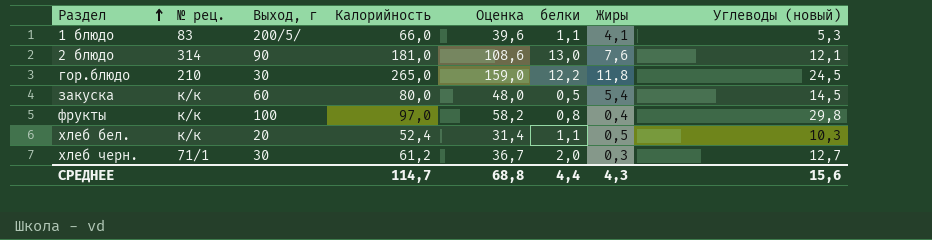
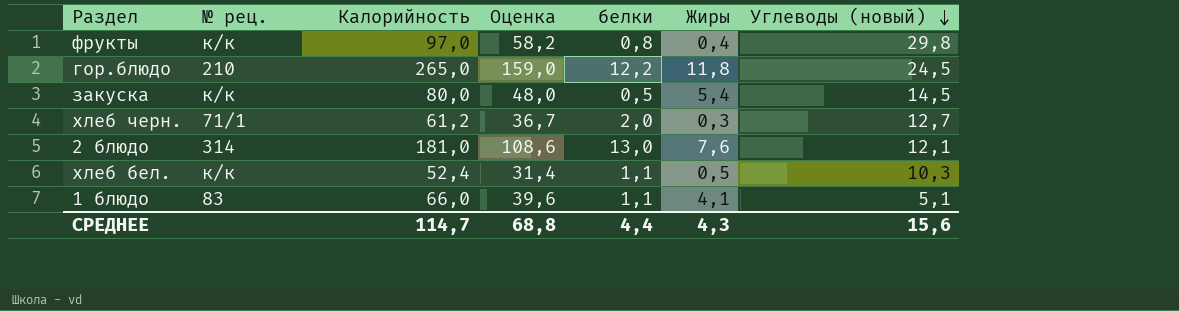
row order: Раздел ascending -> Углеводы (новый) descending
column Выход, г | position: 3 -> none
1 блюдо | Углеводы (новый): 5,3 -> 5,1

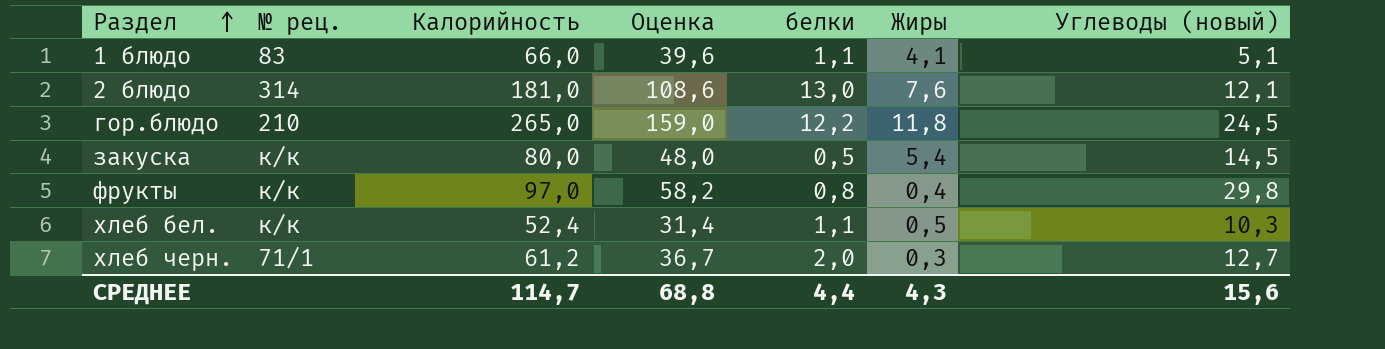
row order: Углеводы (новый) descending -> Раздел ascending

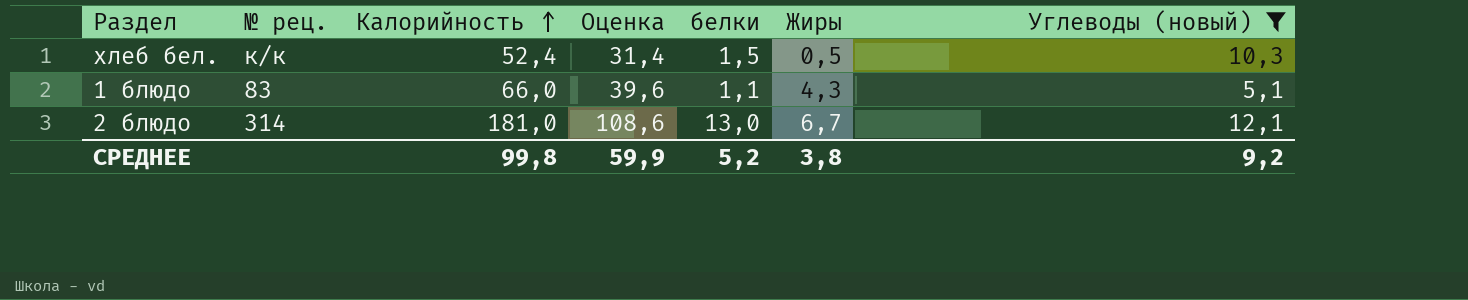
filter: none -> Углеводы (новый) <= 12,1
row order: Раздел ascending -> Калорийность ascending
хлеб бел. | белки: 1,1 -> 1,5
1 блюдо | Жиры: 4,1 -> 4,3
2 блюдо | Жиры: 7,6 -> 6,7
СРЕДНЕЕ | Калорийность: 114,7 -> 99,8
СРЕДНЕЕ | Оценка: 68,8 -> 59,9
СРЕДНЕЕ | белки: 4,4 -> 5,2
СРЕДНЕЕ | Жиры: 4,3 -> 3,8
СРЕДНЕЕ | Углеводы (новый): 15,6 -> 9,2

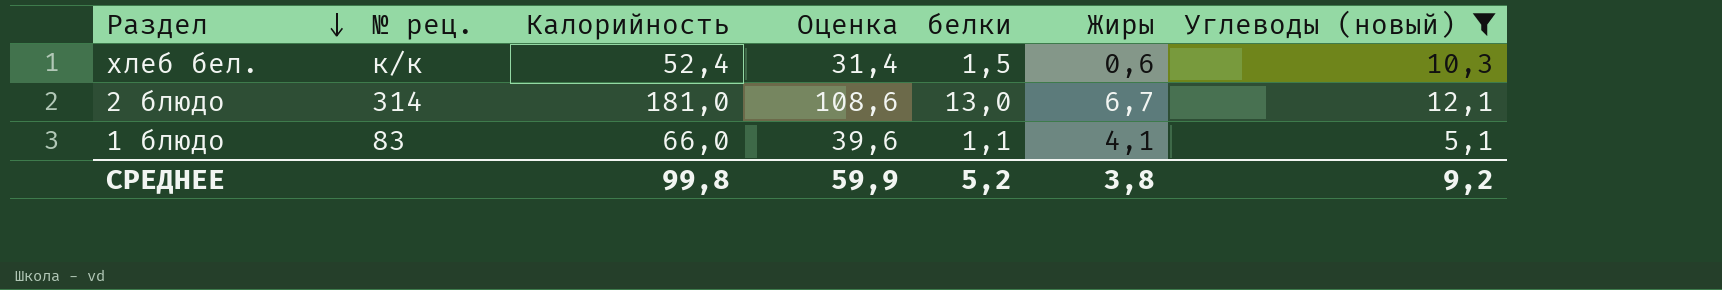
row order: Калорийность ascending -> Раздел descending
хлеб бел. | Жиры: 0,5 -> 0,6
1 блюдо | Жиры: 4,3 -> 4,1

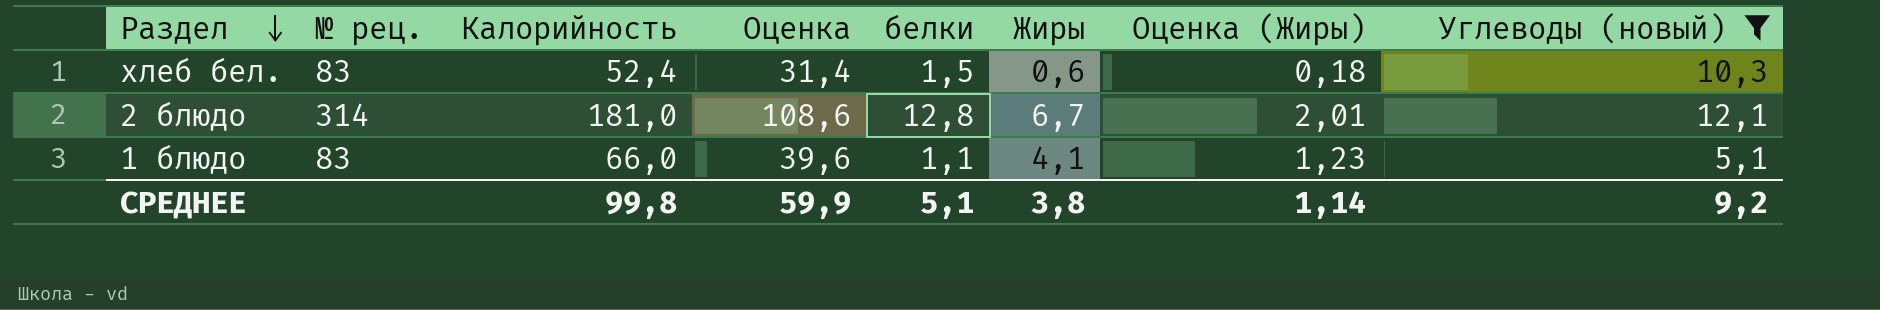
column Оценка (Жиры) | formula: none -> [Жиры] * 0,3
хлеб бел. | № рец.: к/к -> 83
2 блюдо | белки: 13,0 -> 12,8
СРЕДНЕЕ | белки: 5,2 -> 5,1

